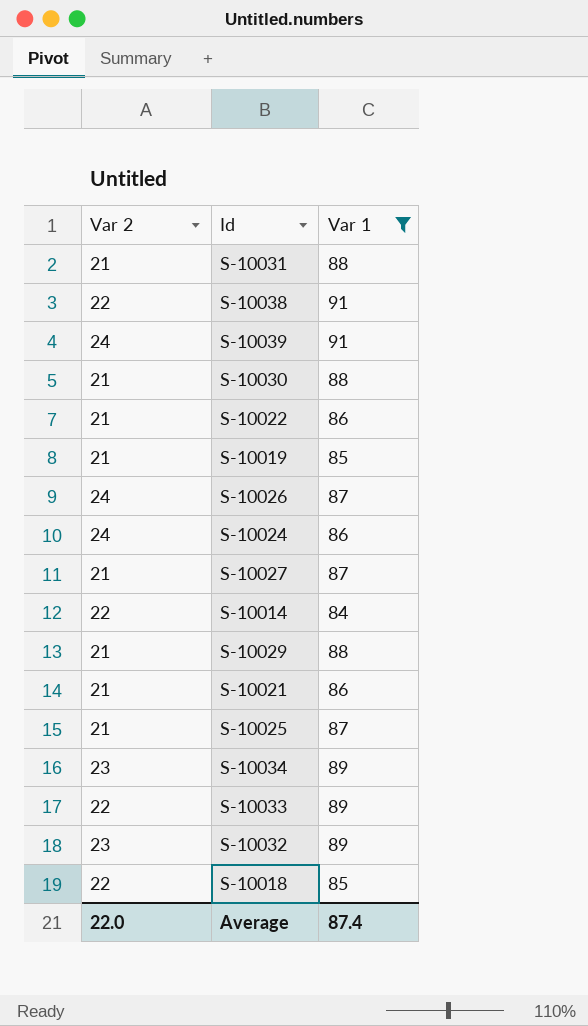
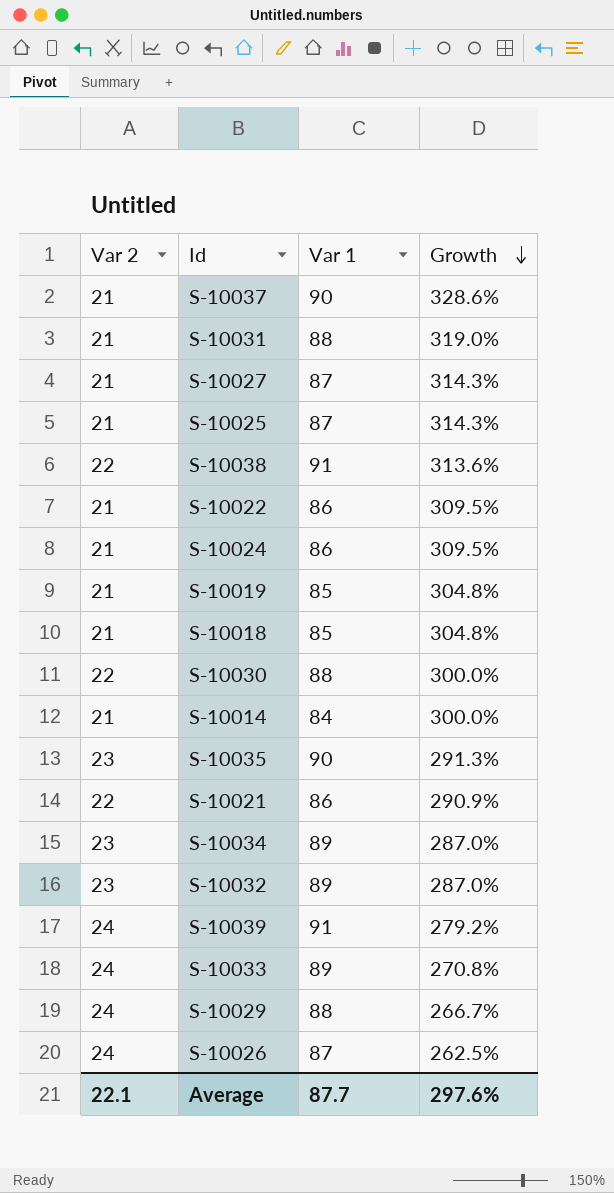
filter: Var 1 != 90 -> none
row order: none -> Growth descending
column Growth | formula: none -> ([Var 1] - [Var 2]) / [Var 2]
S-10024 | Var 2: 24 -> 21
S-10018 | Var 2: 22 -> 21
S-10030 | Var 2: 21 -> 22
S-10014 | Var 2: 22 -> 21
S-10021 | Var 2: 21 -> 22
S-10033 | Var 2: 22 -> 24
S-10029 | Var 2: 21 -> 24
Average | Var 2: 22.0 -> 22.1
Average | Var 1: 87.4 -> 87.7

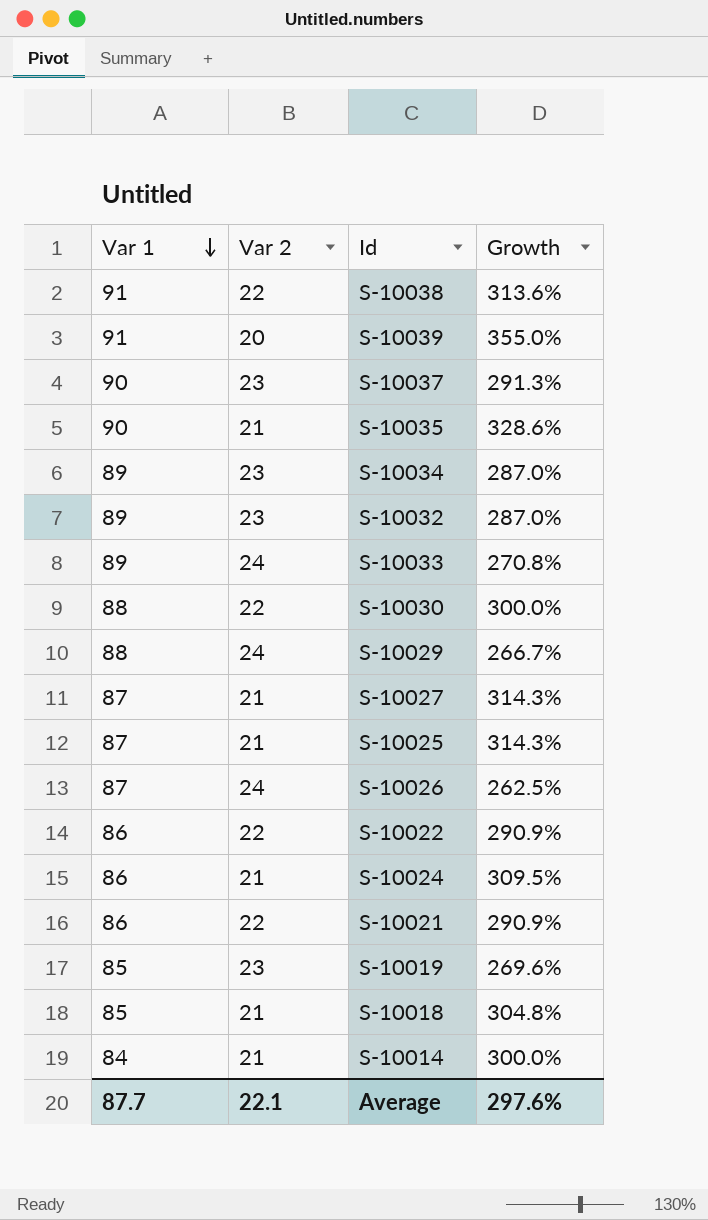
row order: Growth descending -> Var 1 descending
column Var 1 | position: 3 -> 1
row S-10031: 21 | 88 | 319.0% -> none
S-10039 | Var 2: 24 -> 20
S-10039 | Growth: 279.2% -> 355.0%
S-10037 | Var 2: 21 -> 23
S-10037 | Growth: 328.6% -> 291.3%
S-10035 | Var 2: 23 -> 21
S-10035 | Growth: 291.3% -> 328.6%
S-10022 | Var 2: 21 -> 22
S-10022 | Growth: 309.5% -> 290.9%
S-10019 | Var 2: 21 -> 23
S-10019 | Growth: 304.8% -> 269.6%

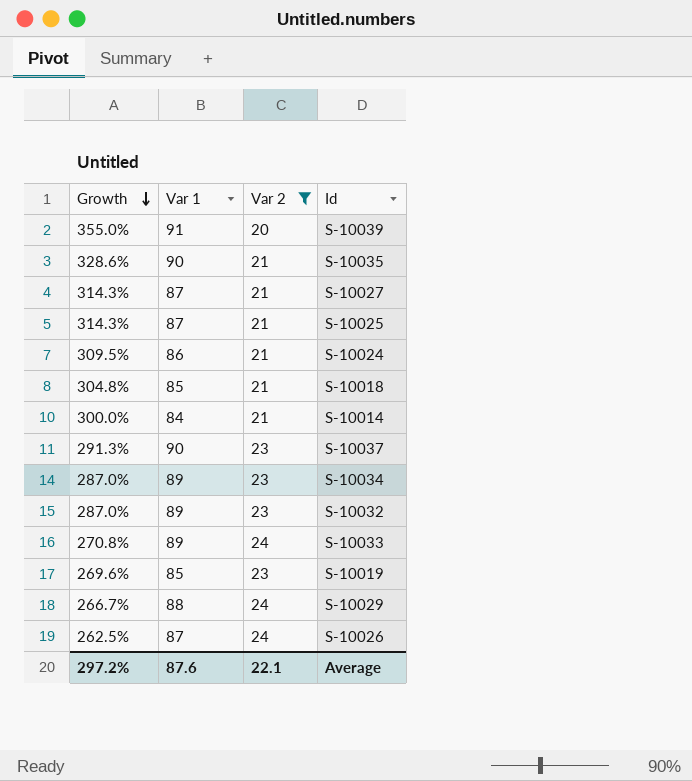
filter: none -> Var 2 != 22
row order: Var 1 descending -> Growth descending
column Growth | position: 4 -> 1
Average | Growth: 297.6% -> 297.2%
Average | Var 1: 87.7 -> 87.6

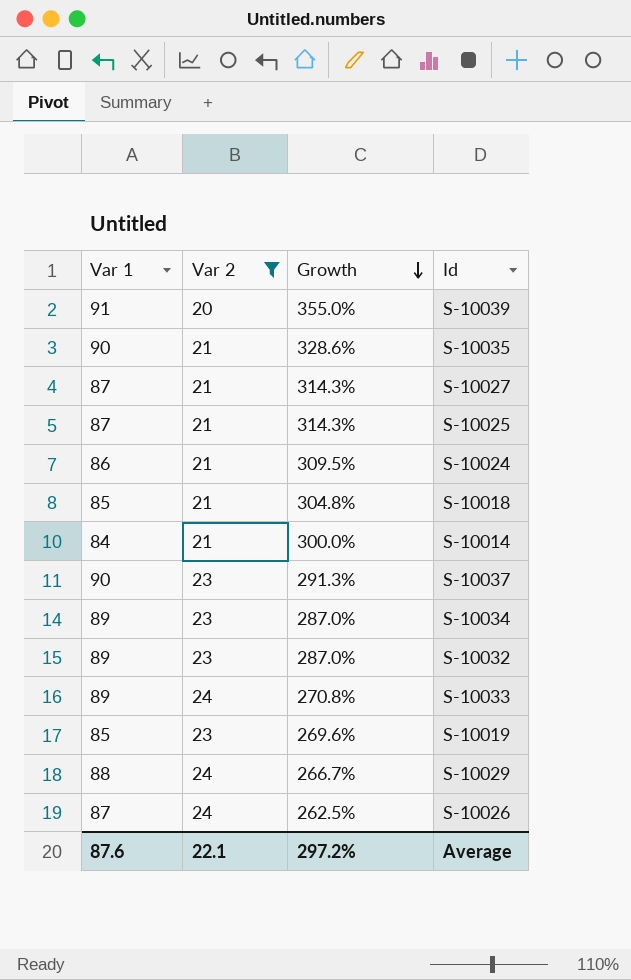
column Growth | position: 1 -> 3

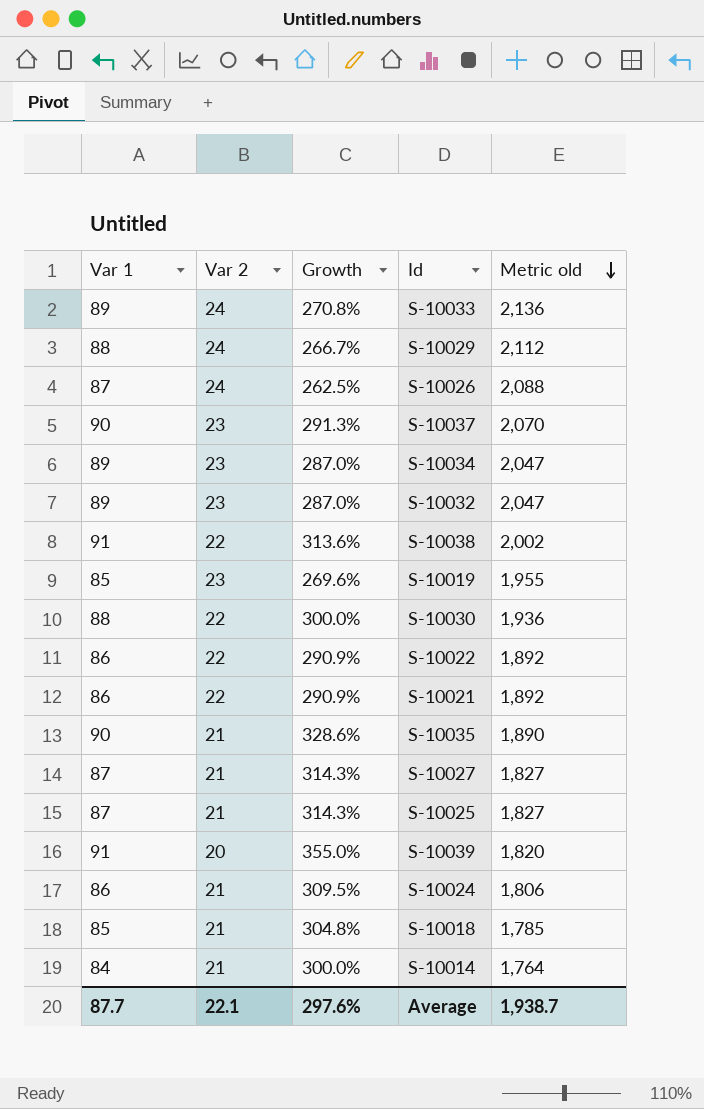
filter: Var 2 != 22 -> none
row order: Growth descending -> Metric old descending
column Metric old | formula: none -> [Var 1] * [Var 2]
Average | Var 1: 87.6 -> 87.7
Average | Growth: 297.2% -> 297.6%

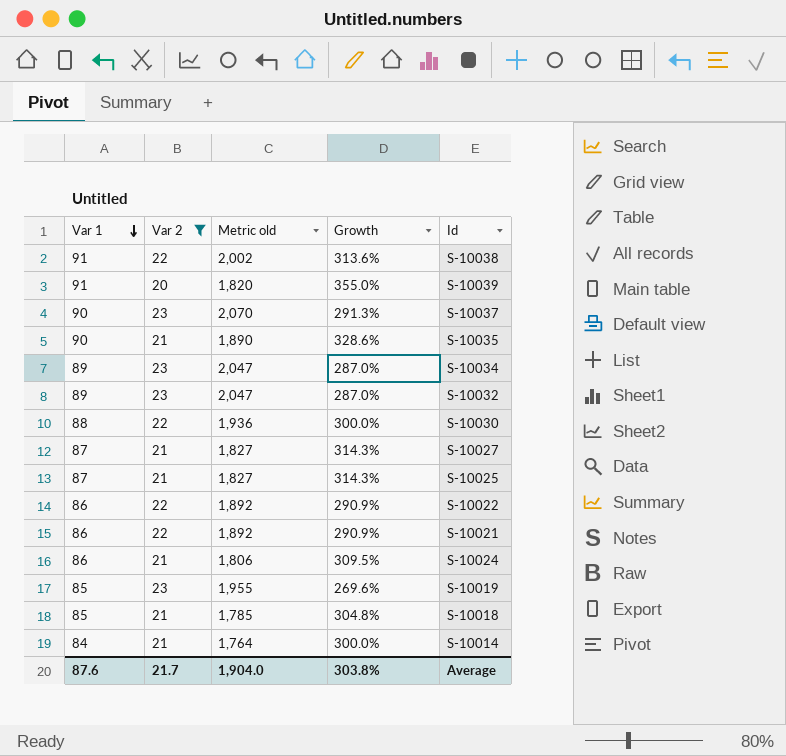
filter: none -> Var 2 != 24
row order: Metric old descending -> Var 1 descending
column Metric old | position: 5 -> 3
Average | Var 1: 87.7 -> 87.6
Average | Var 2: 22.1 -> 21.7
Average | Metric old: 1,938.7 -> 1,904.0
Average | Growth: 297.6% -> 303.8%

